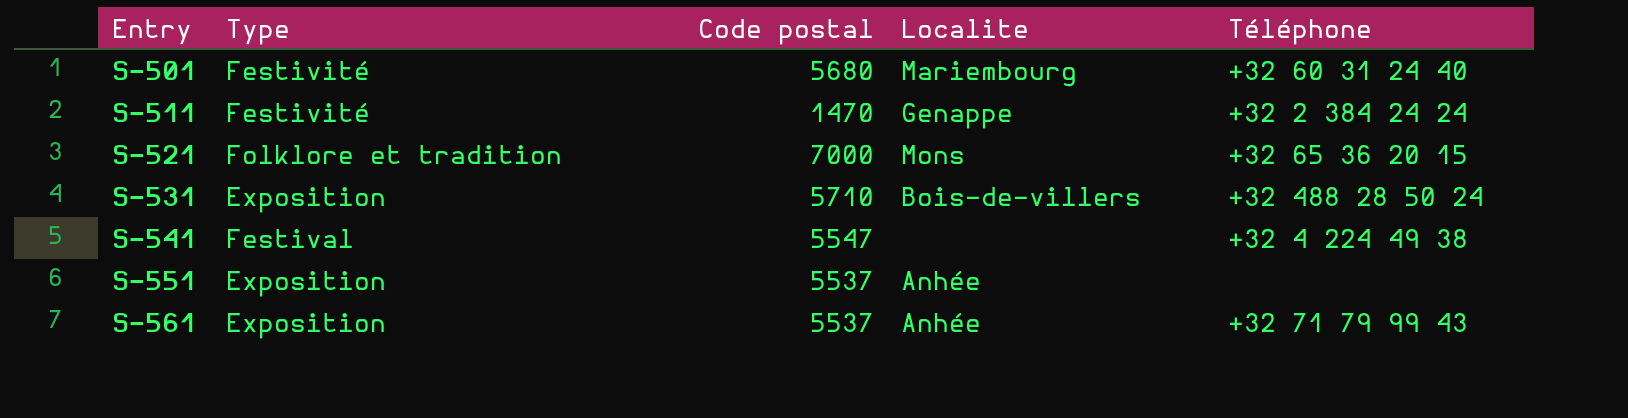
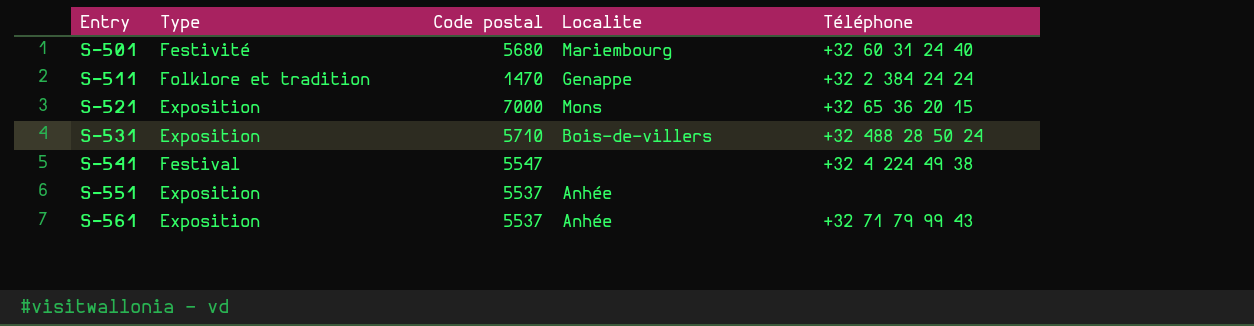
S-511 | Type: Festivité -> Folklore et tradition
S-521 | Type: Folklore et tradition -> Exposition

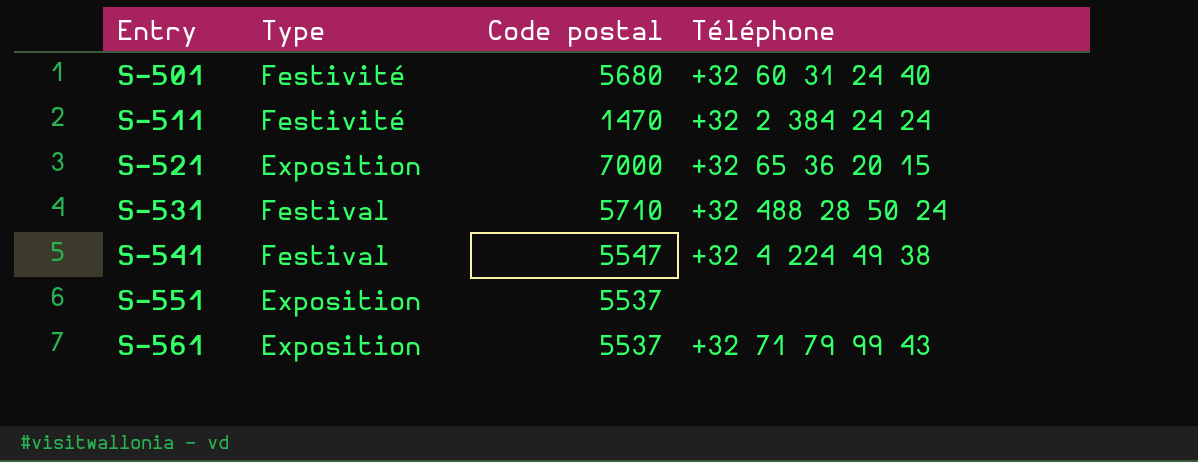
column Localite | position: 4 -> none
S-511 | Type: Folklore et tradition -> Festivité
S-531 | Type: Exposition -> Festival

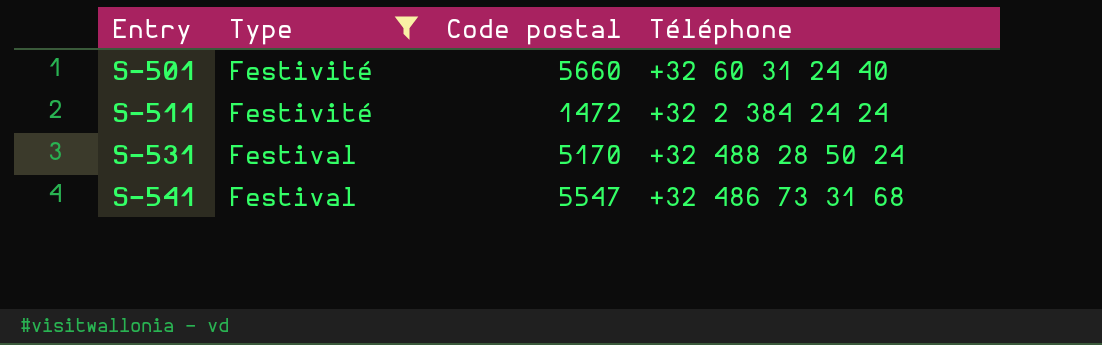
filter: none -> Type != Exposition
S-501 | Code postal: 5680 -> 5660
S-511 | Code postal: 1470 -> 1472
S-531 | Code postal: 5710 -> 5170
S-541 | Téléphone: +32 4 224 49 38 -> +32 486 73 31 68

